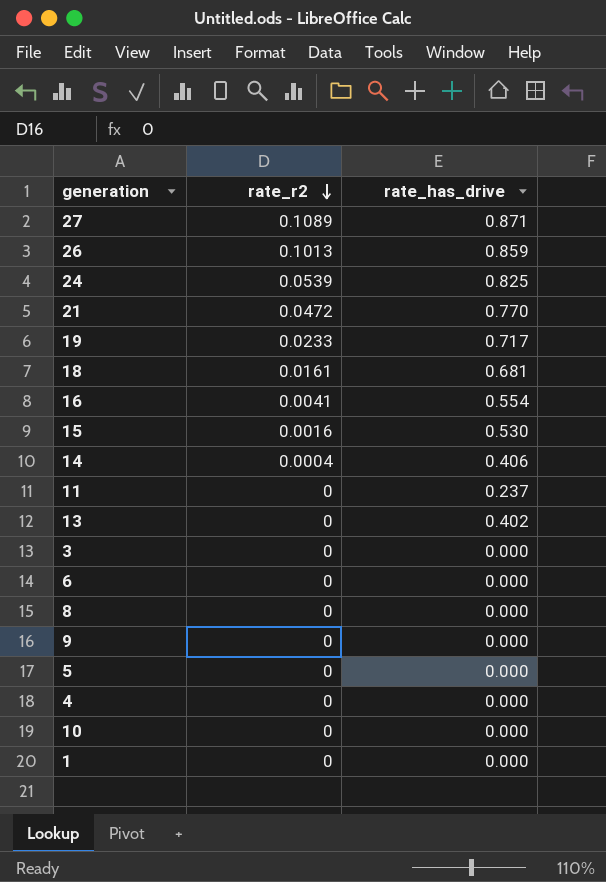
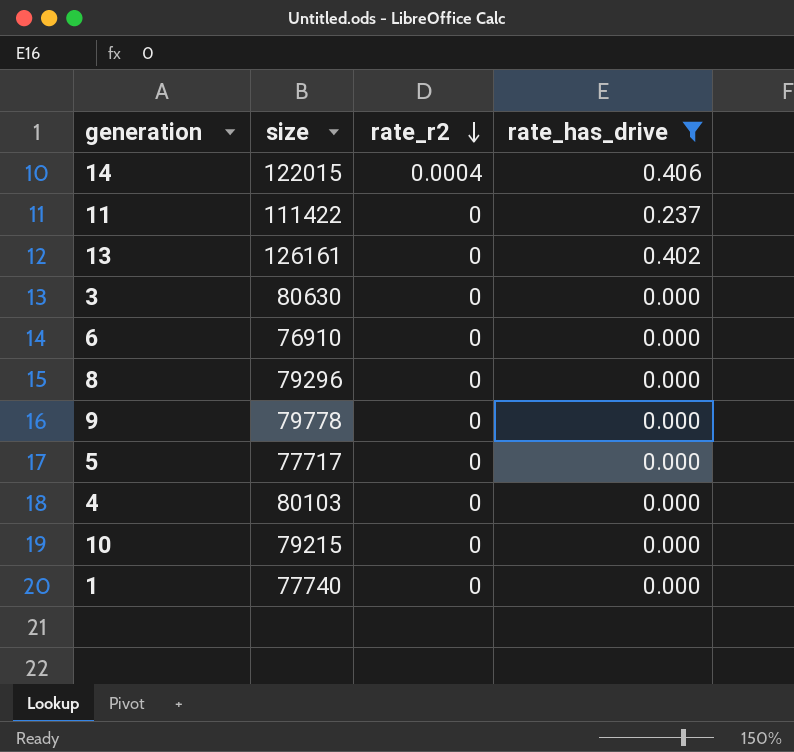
filter: none -> rate_has_drive <= 0.406
column size | position: none -> 2

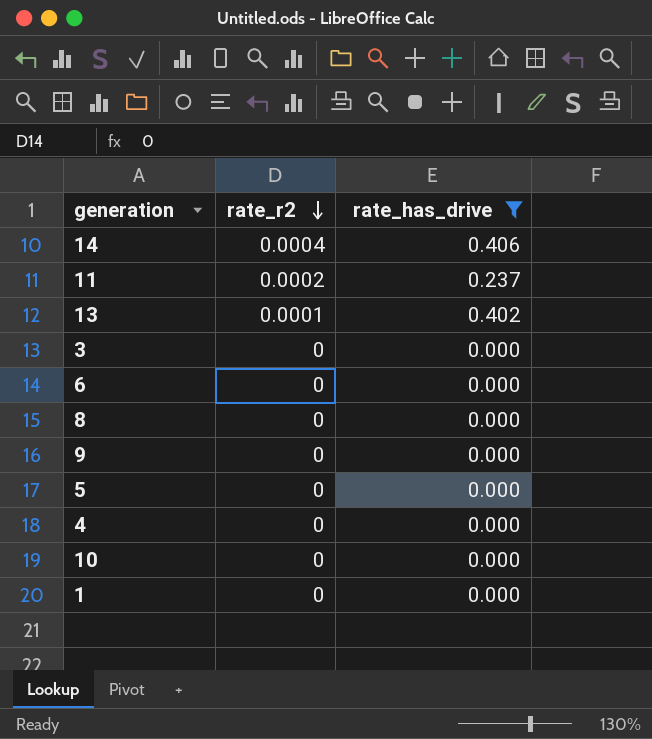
column size | position: 2 -> none
11 | rate_r2: 0 -> 0.0002
13 | rate_r2: 0 -> 0.0001

